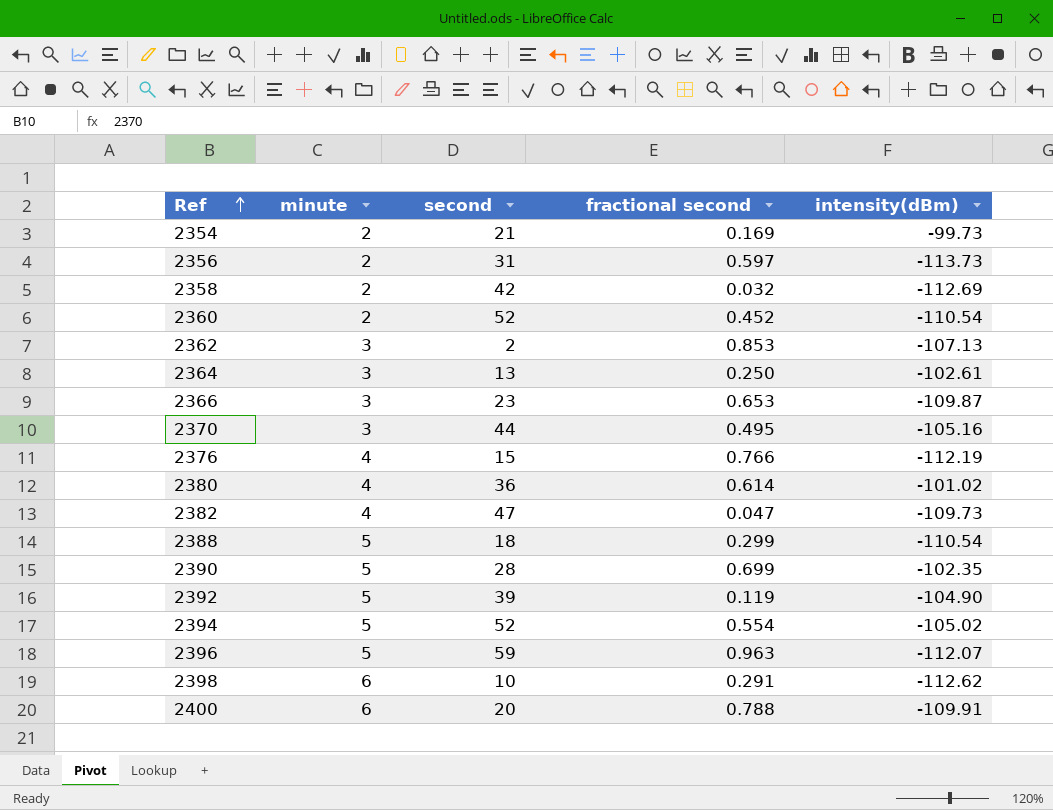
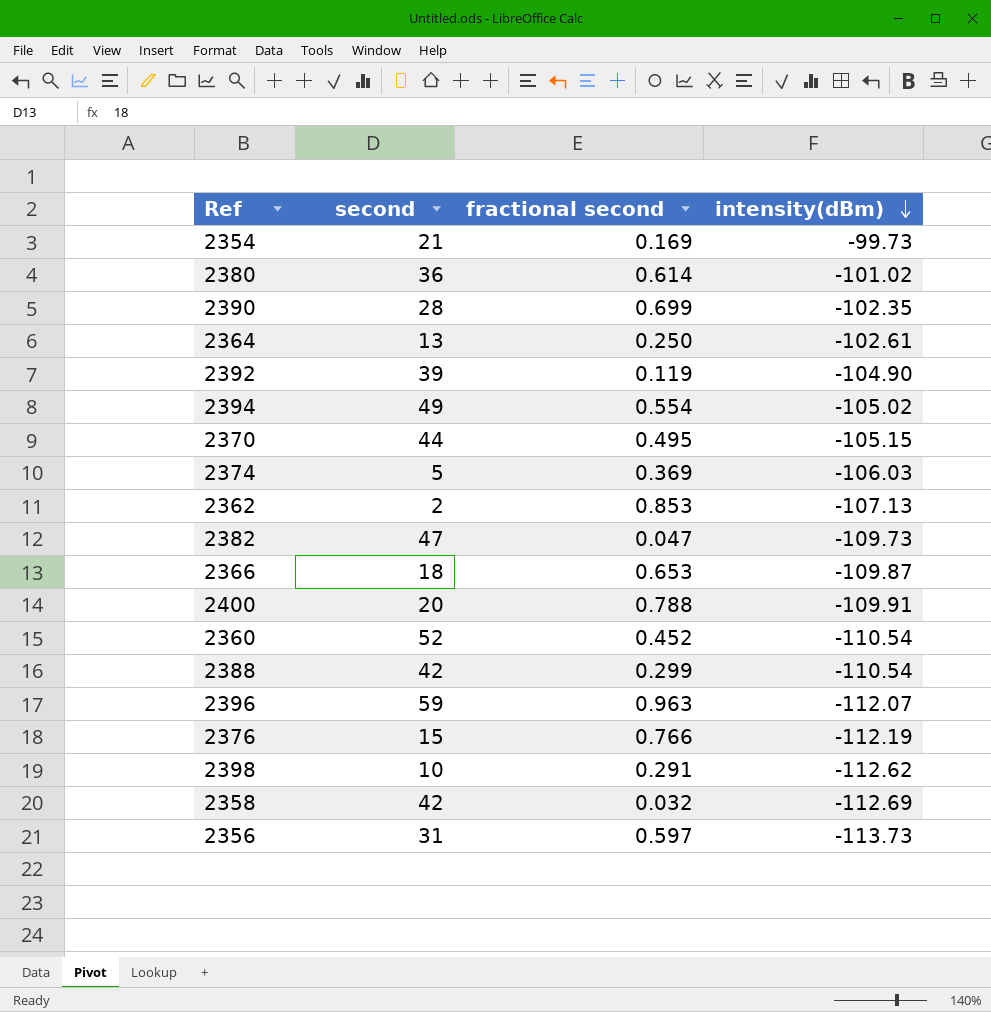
row order: Ref ascending -> intensity(dBm) descending
column minute | position: 2 -> none
2394 | second: 52 -> 49
2370 | intensity(dBm): -105.16 -> -105.15
row 2374: none -> 5 | 0.369 | -106.03
2366 | second: 23 -> 18
2388 | second: 18 -> 42

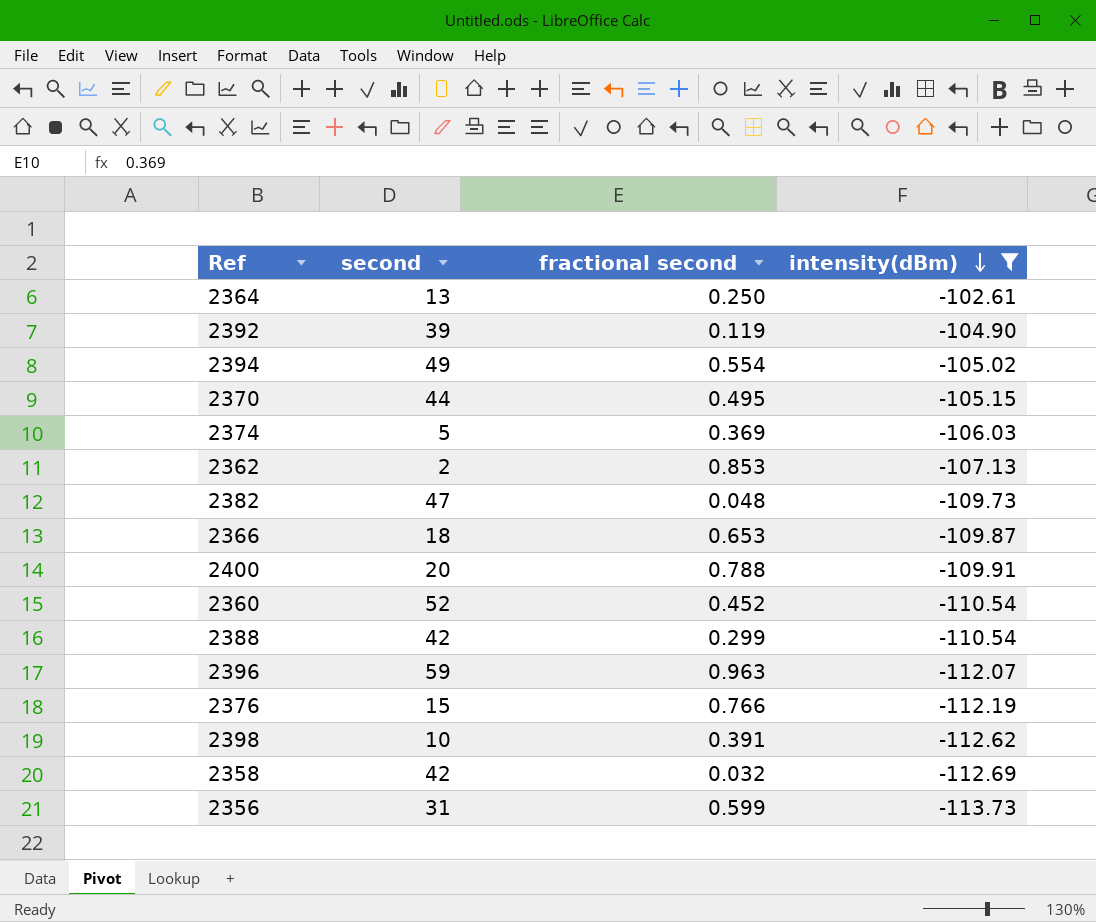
filter: none -> intensity(dBm) <= -102.61
2382 | fractional second: 0.047 -> 0.048
2398 | fractional second: 0.291 -> 0.391
2356 | fractional second: 0.597 -> 0.599

